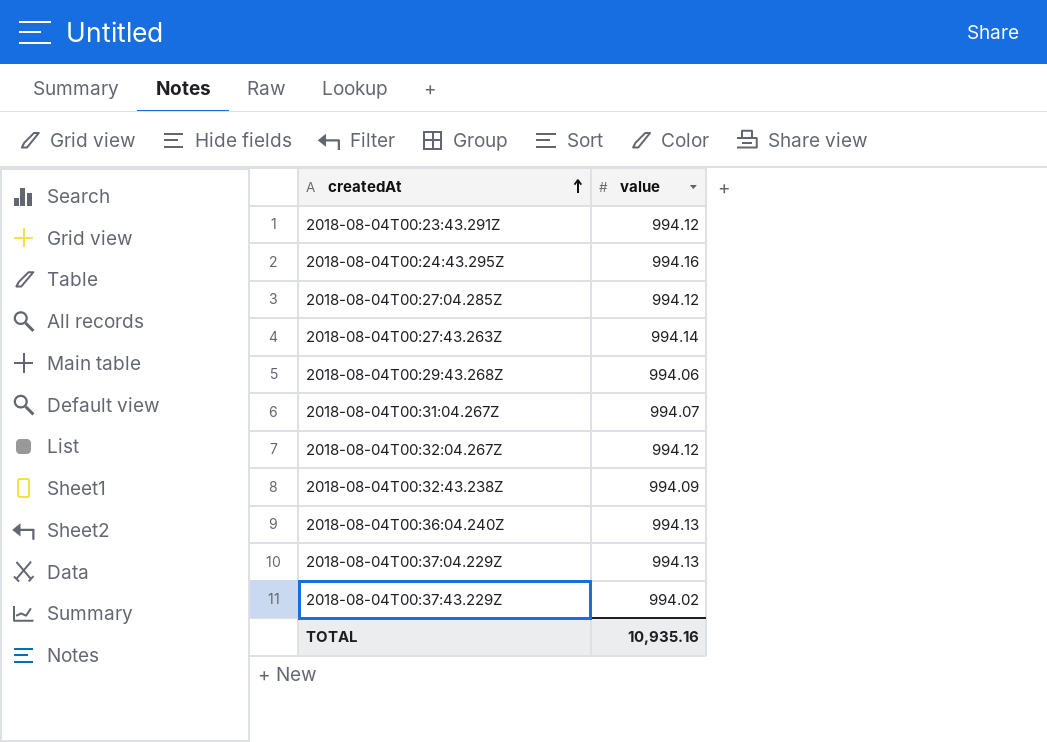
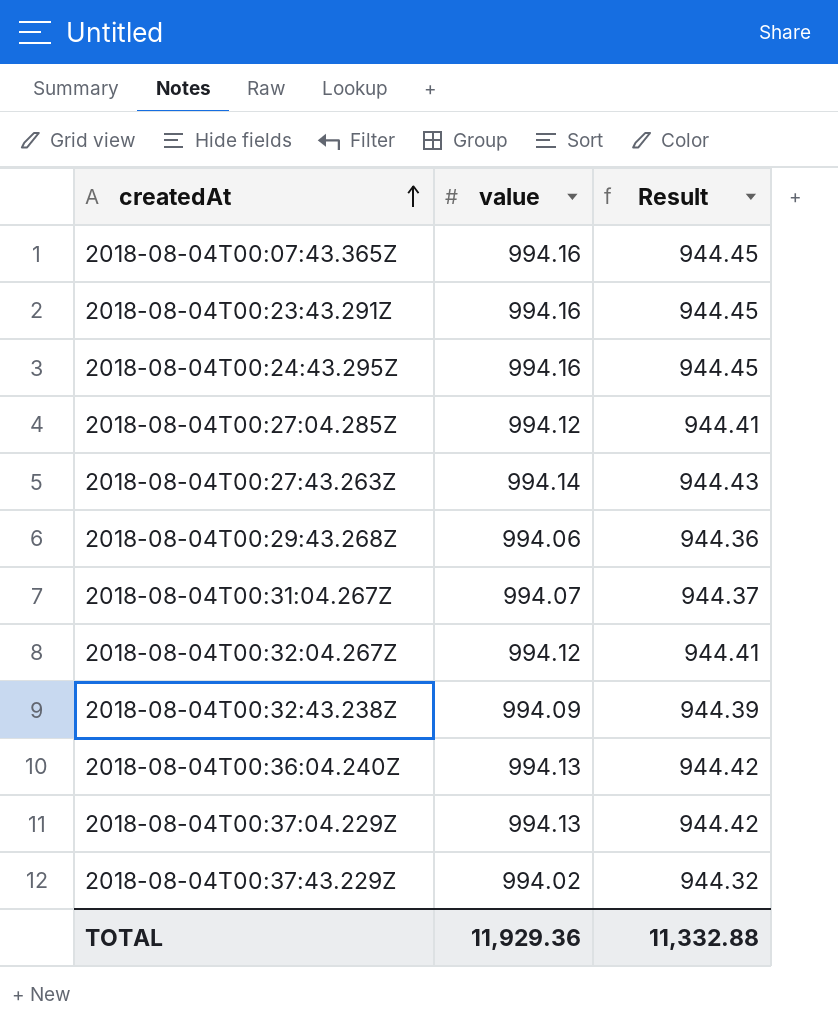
column Result | formula: none -> [value] * 0.95
row 2018-08-04T00:07:43.365Z: none -> 994.16 | 944.45
2018-08-04T00:23:43.291Z | value: 994.12 -> 994.16
TOTAL | value: 10,935.16 -> 11,929.36

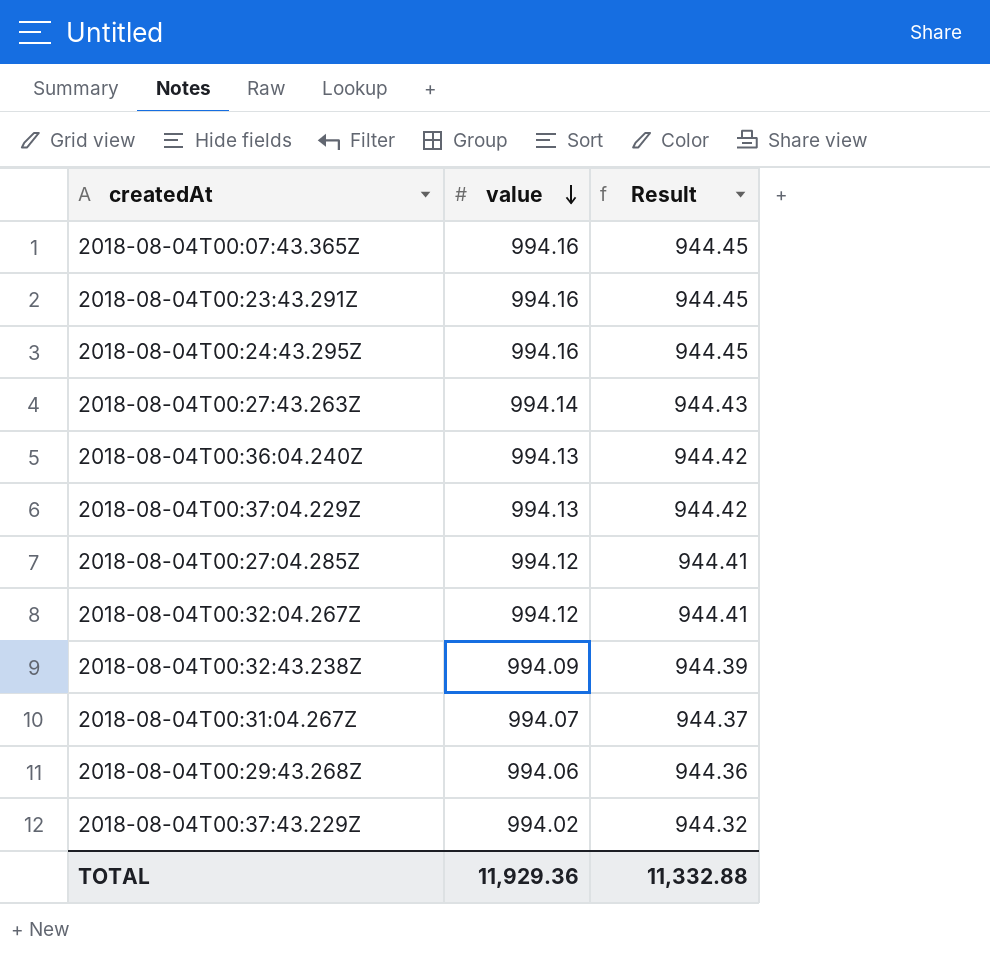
row order: createdAt ascending -> value descending

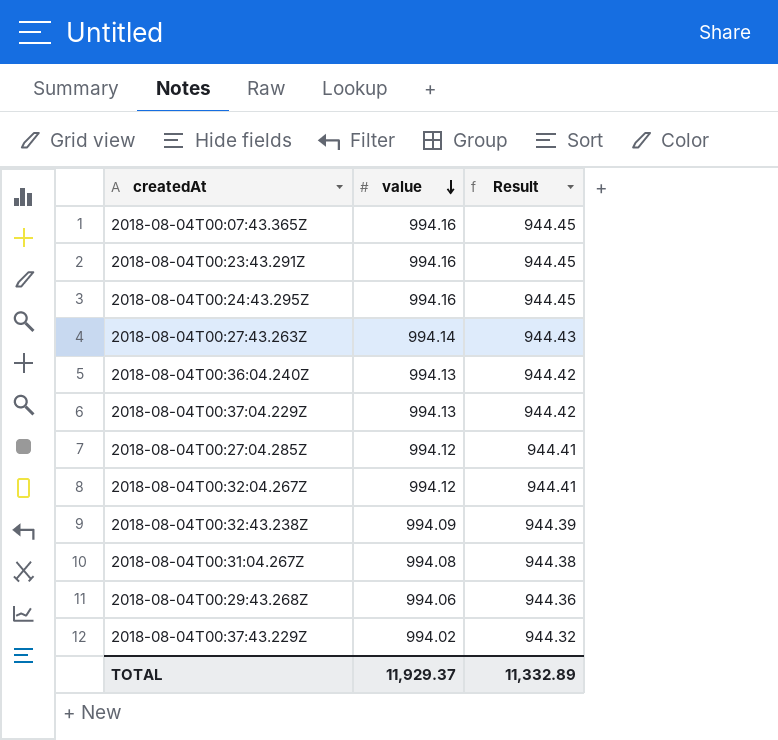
2018-08-04T00:31:04.267Z | value: 994.07 -> 994.08
2018-08-04T00:31:04.267Z | Result: 944.37 -> 944.38
TOTAL | value: 11,929.36 -> 11,929.37
TOTAL | Result: 11,332.88 -> 11,332.89

